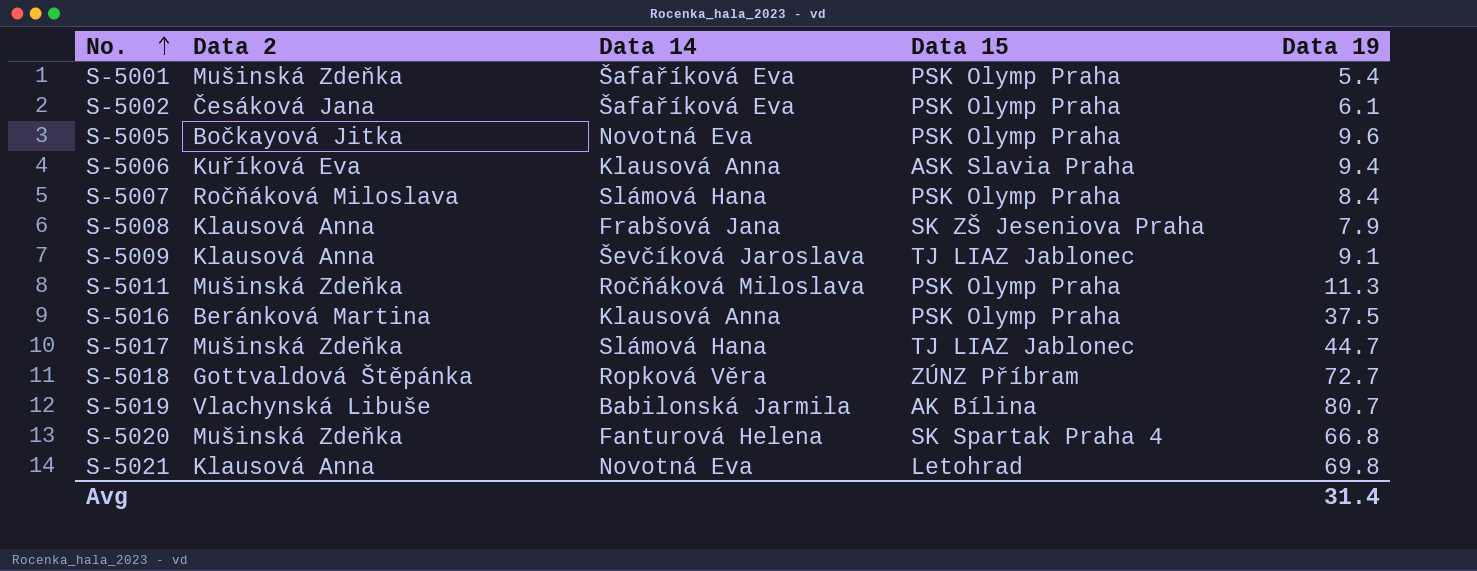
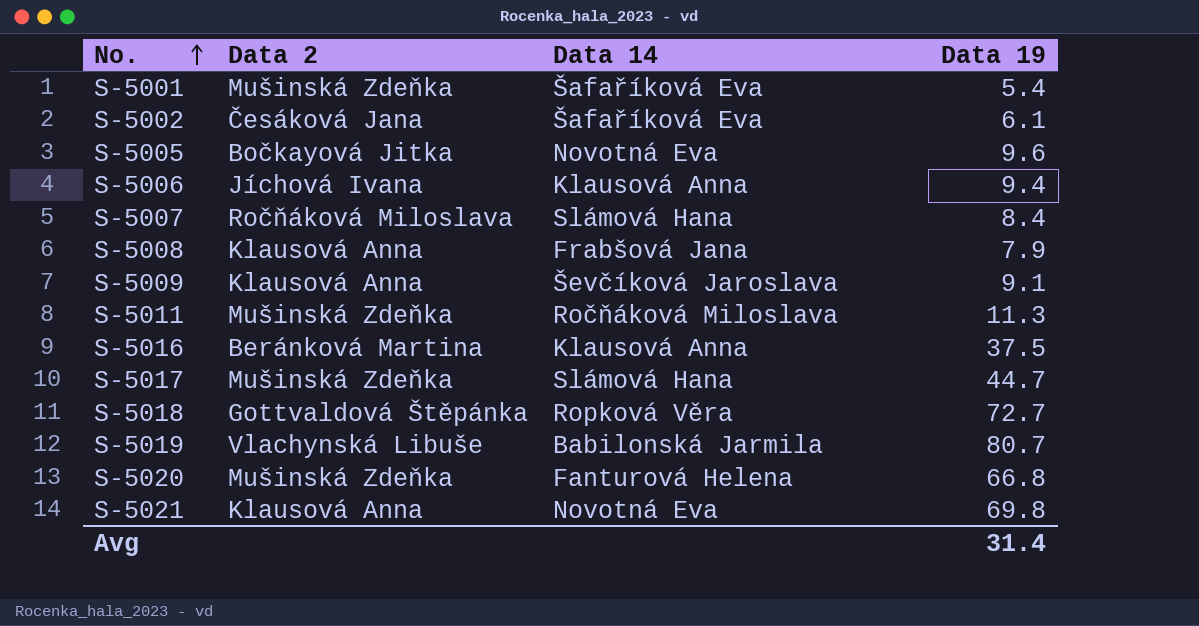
column Data 15 | position: 4 -> none
S-5006 | Data 2: Kuříková Eva -> Jíchová Ivana

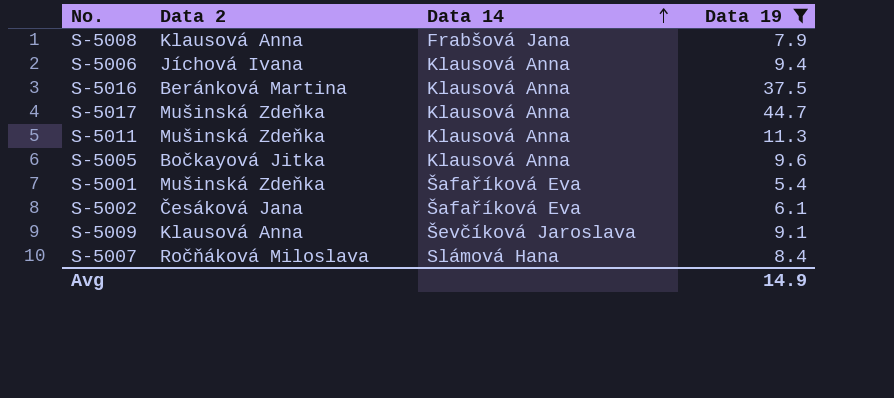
filter: none -> Data 19 <= 44.7
row order: No. ascending -> Data 14 ascending
S-5017 | Data 14: Slámová Hana -> Klausová Anna
S-5011 | Data 14: Ročňáková Miloslava -> Klausová Anna
S-5005 | Data 14: Novotná Eva -> Klausová Anna
Avg | Data 19: 31.4 -> 14.9

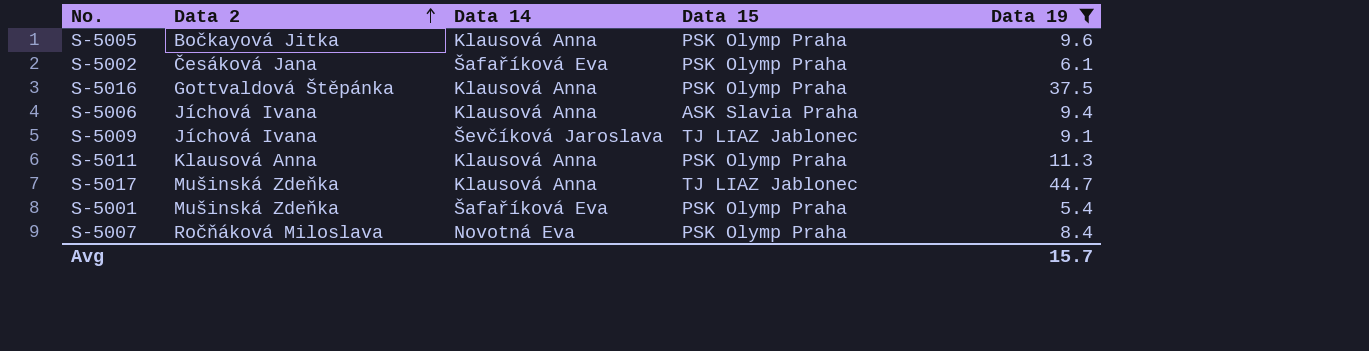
row order: Data 14 ascending -> Data 2 ascending
column Data 15 | position: none -> 4
row S-5008: Klausová Anna | Frabšová Jana | 7.9 -> none
S-5016 | Data 2: Beránková Martina -> Gottvaldová Štěpánka
S-5009 | Data 2: Klausová Anna -> Jíchová Ivana
S-5011 | Data 2: Mušinská Zdeňka -> Klausová Anna
S-5007 | Data 14: Slámová Hana -> Novotná Eva
Avg | Data 19: 14.9 -> 15.7

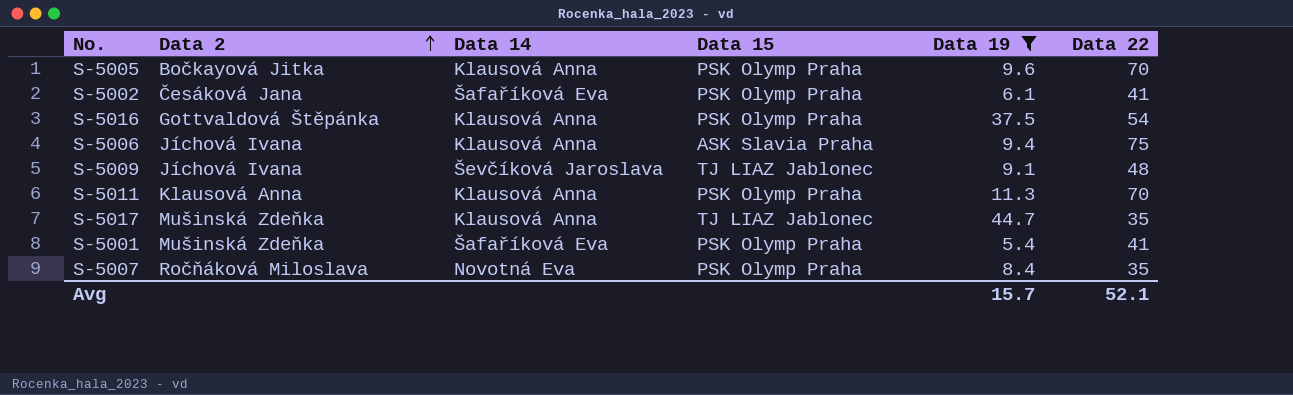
column Data 22 | position: none -> 6

